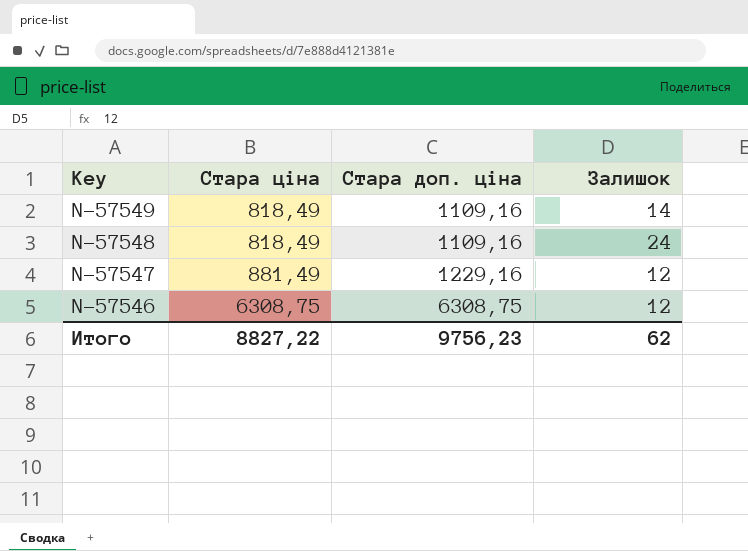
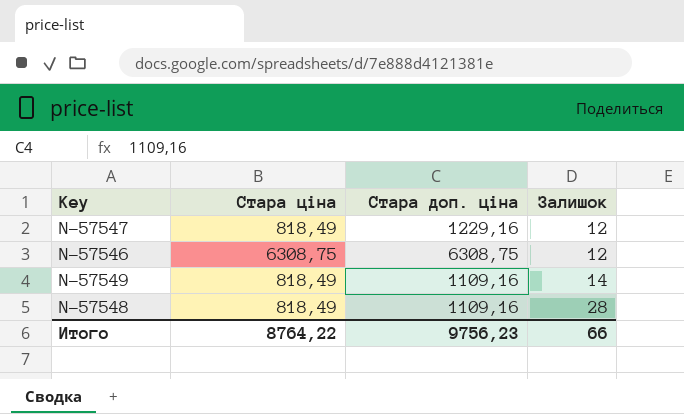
row order: Key descending -> Залишок ascending
N-57547 | Стара ціна: 881,49 -> 818,49
N-57548 | Залишок: 24 -> 28
Итого | Стара ціна: 8827,22 -> 8764,22
Итого | Залишок: 62 -> 66

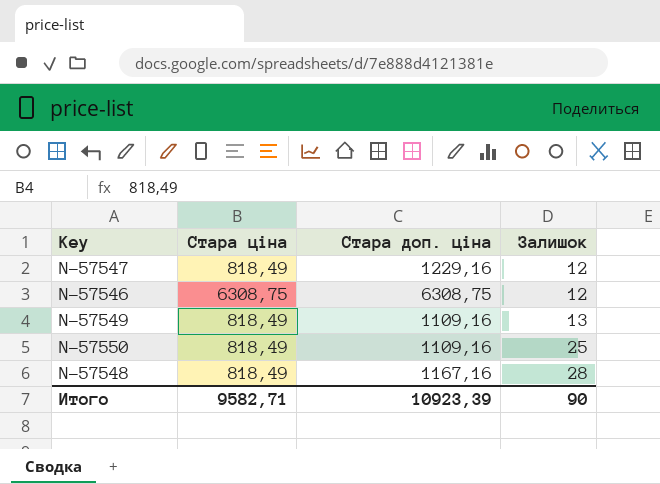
N-57549 | Залишок: 14 -> 13
row N-57550: none -> 818,49 | 1109,16 | 25
N-57548 | Стара доп. ціна: 1109,16 -> 1167,16
Итого | Стара ціна: 8764,22 -> 9582,71
Итого | Стара доп. ціна: 9756,23 -> 10923,39
Итого | Залишок: 66 -> 90

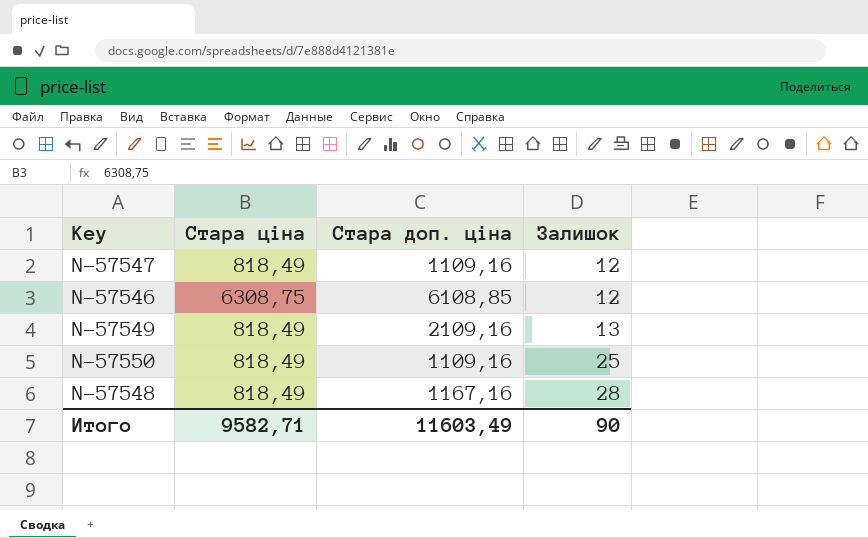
N-57547 | Стара доп. ціна: 1229,16 -> 1109,16
N-57546 | Стара доп. ціна: 6308,75 -> 6108,85
N-57549 | Стара доп. ціна: 1109,16 -> 2109,16
Итого | Стара доп. ціна: 10923,39 -> 11603,49

